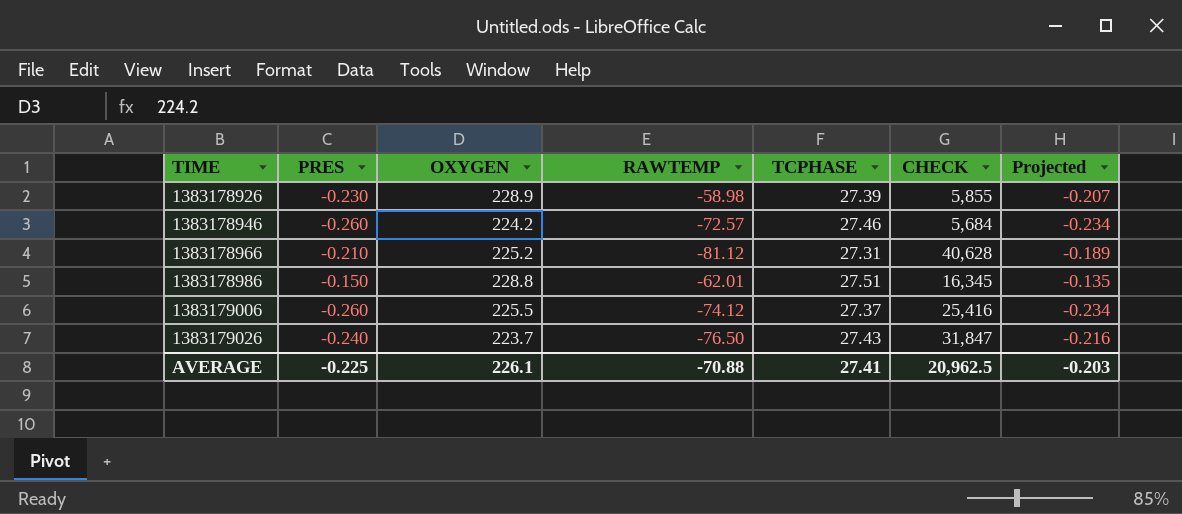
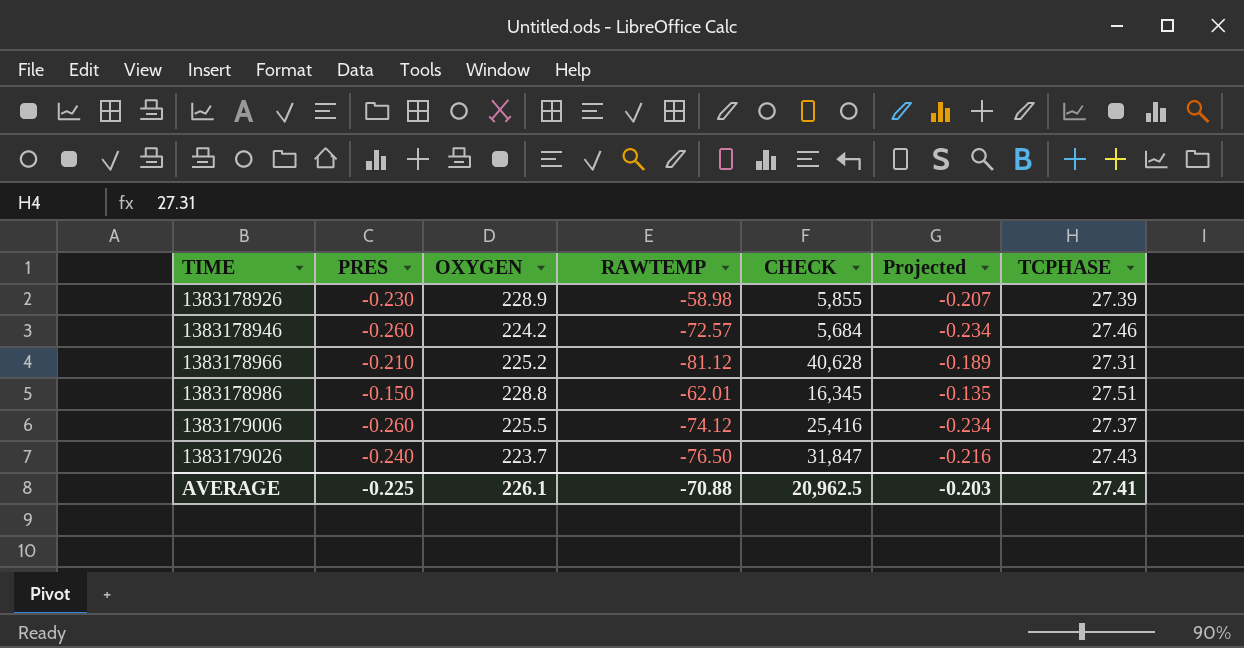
column TCPHASE | position: 5 -> 7

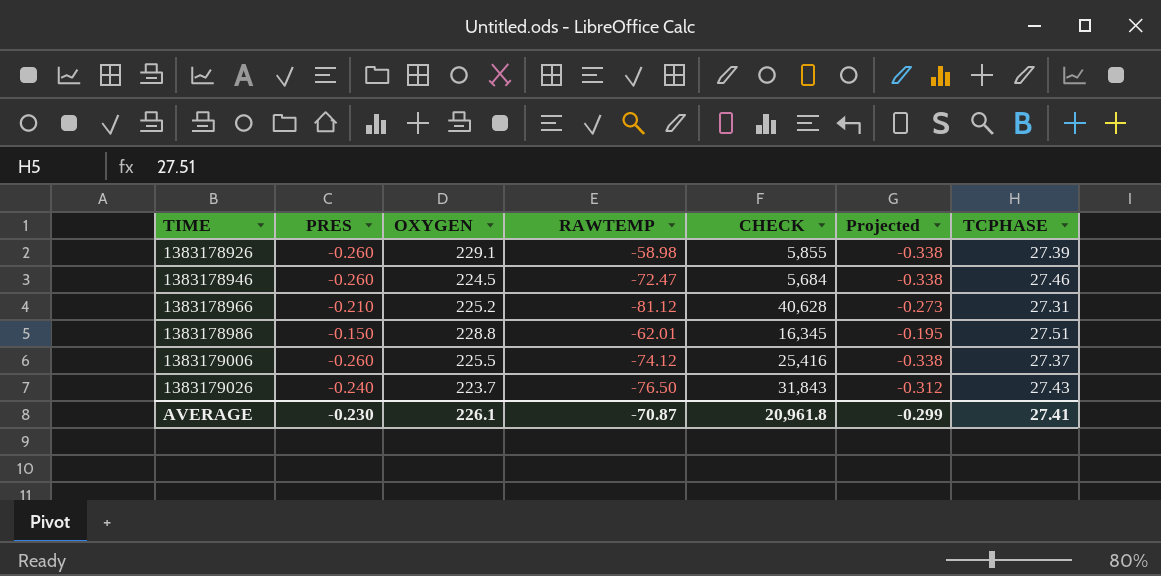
column Projected | formula: [PRES] * 0.9 -> [PRES] * 1.3
1383178926 | PRES: -0.230 -> -0.260
1383178926 | OXYGEN: 228.9 -> 229.1
1383178946 | OXYGEN: 224.2 -> 224.5
1383178946 | RAWTEMP: -72.57 -> -72.47
1383179026 | CHECK: 31,847 -> 31,843
AVERAGE | PRES: -0.225 -> -0.230
AVERAGE | RAWTEMP: -70.88 -> -70.87
AVERAGE | CHECK: 20,962.5 -> 20,961.8
AVERAGE | Projected: -0.203 -> -0.299

